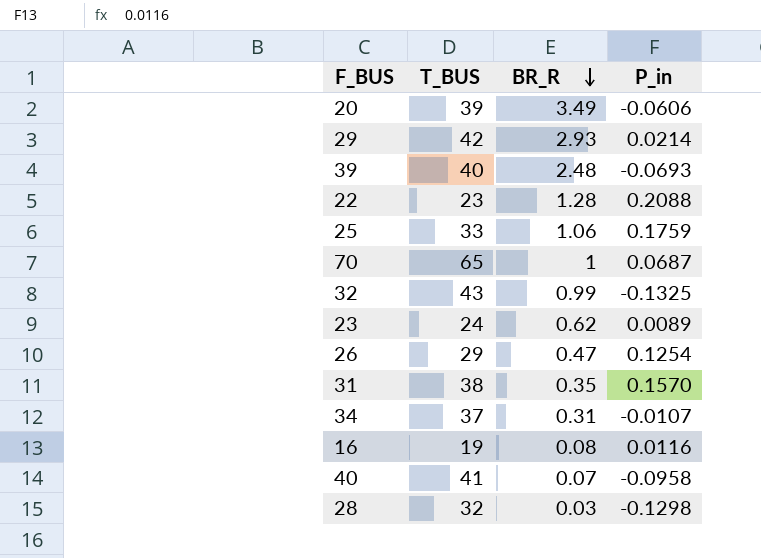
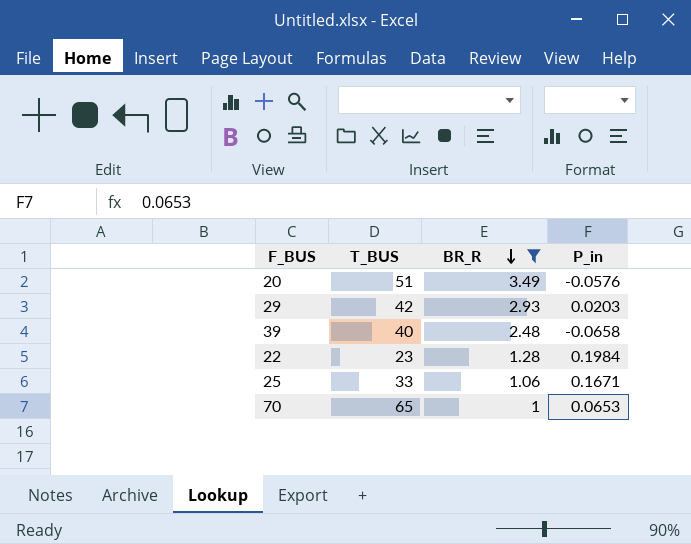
filter: none -> BR_R >= 1
20 | T_BUS: 39 -> 51
20 | P_in: -0.0606 -> -0.0576
29 | P_in: 0.0214 -> 0.0203
39 | P_in: -0.0693 -> -0.0658
22 | P_in: 0.2088 -> 0.1984
25 | P_in: 0.1759 -> 0.1671
70 | P_in: 0.0687 -> 0.0653

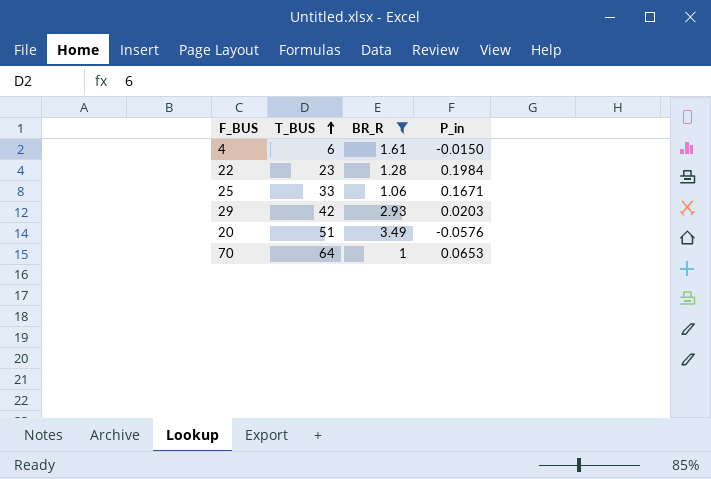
row order: BR_R descending -> T_BUS ascending
row 39: 40 | 2.48 | -0.0658 -> none
row 4: none -> 6 | 1.61 | -0.0150
70 | T_BUS: 65 -> 64

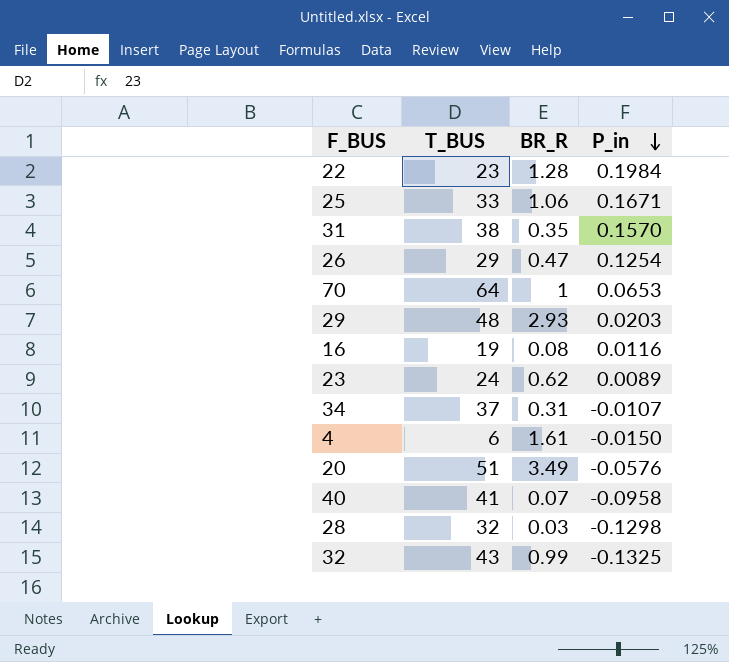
filter: BR_R >= 1 -> none
row order: T_BUS ascending -> P_in descending
29 | T_BUS: 42 -> 48

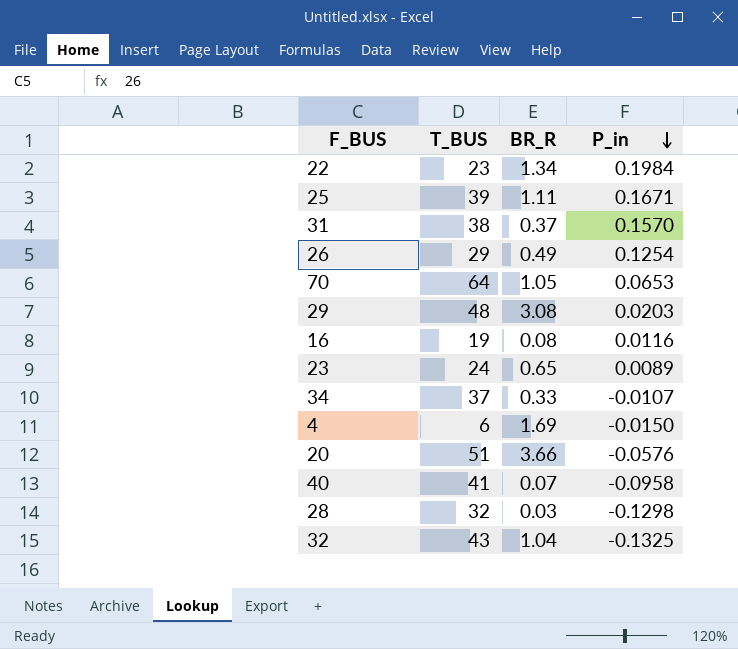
22 | BR_R: 1.28 -> 1.34
25 | T_BUS: 33 -> 39
25 | BR_R: 1.06 -> 1.11
31 | BR_R: 0.35 -> 0.37
26 | BR_R: 0.47 -> 0.49
70 | BR_R: 1 -> 1.05
29 | BR_R: 2.93 -> 3.08
23 | BR_R: 0.62 -> 0.65
34 | BR_R: 0.31 -> 0.33
4 | BR_R: 1.61 -> 1.69
20 | BR_R: 3.49 -> 3.66
32 | BR_R: 0.99 -> 1.04

